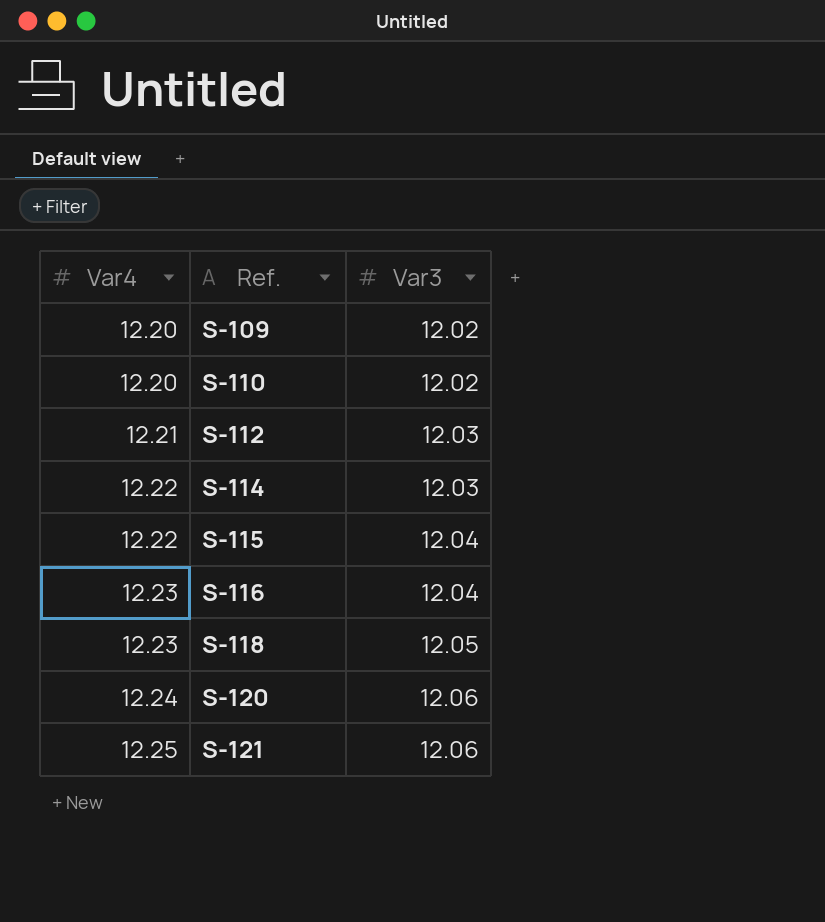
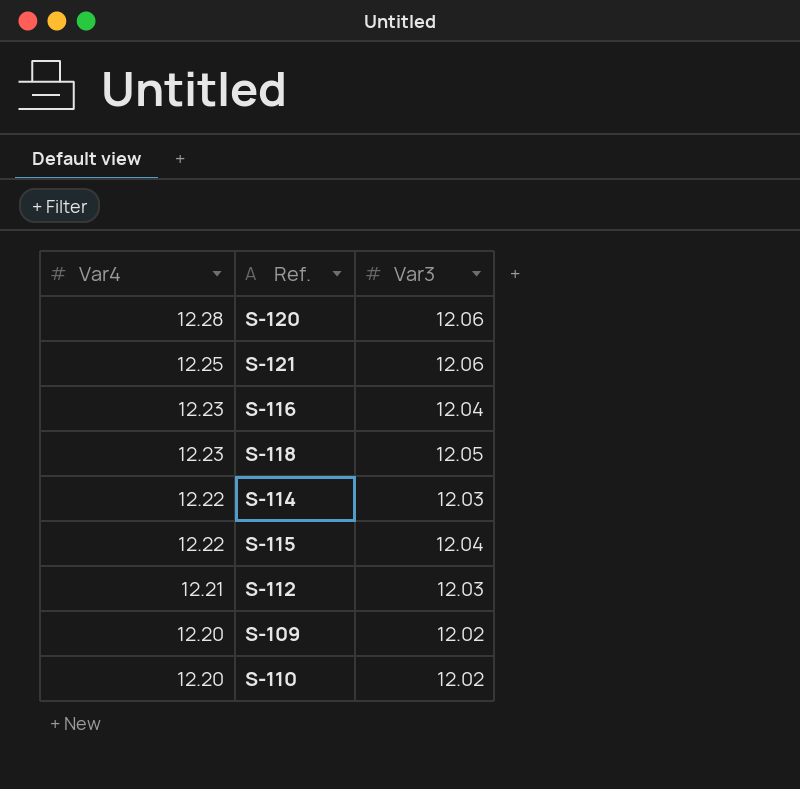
row order: Var4 ascending -> Var4 descending
S-120 | Var4: 12.24 -> 12.28

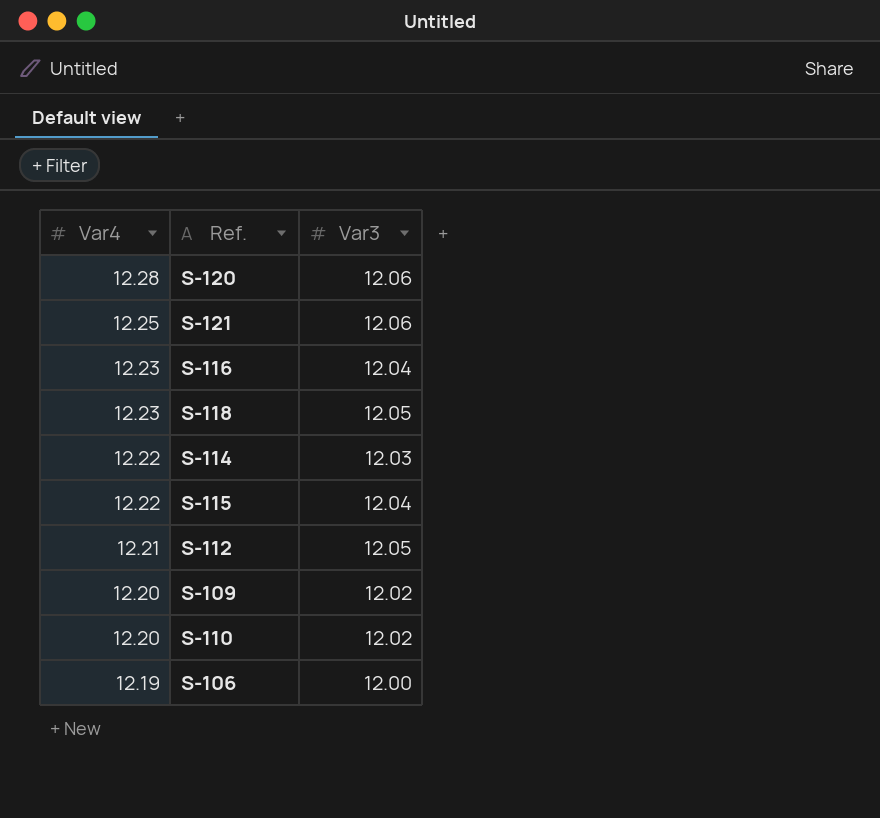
S-112 | Var3: 12.03 -> 12.05
row S-106: none -> 12.19 | 12.00

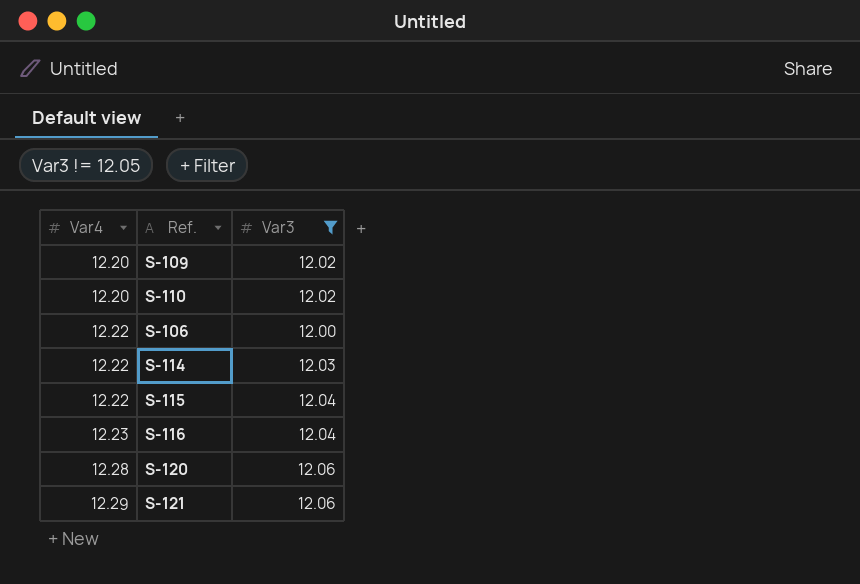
filter: none -> Var3 != 12.05
row order: Var4 descending -> Var4 ascending
S-106 | Var4: 12.19 -> 12.22
S-121 | Var4: 12.25 -> 12.29

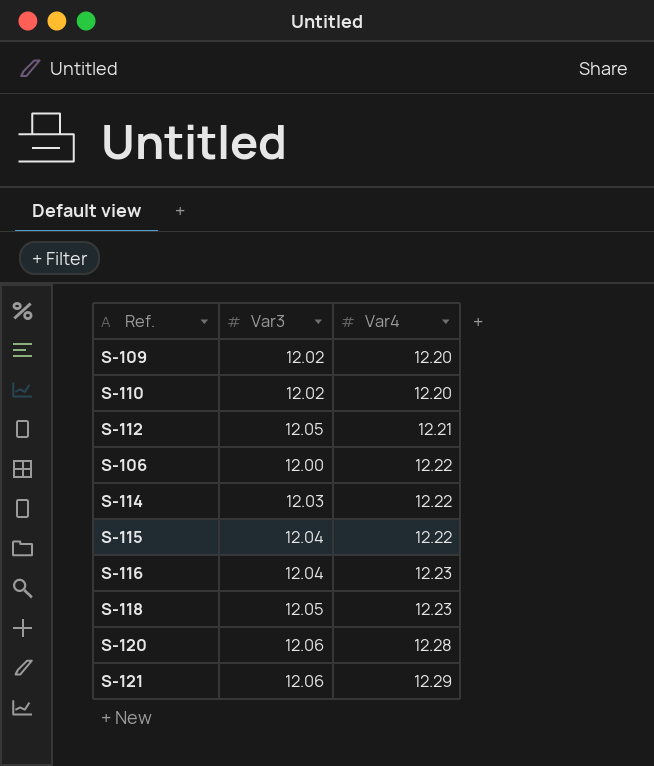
filter: Var3 != 12.05 -> none
column Var4 | position: 1 -> 3

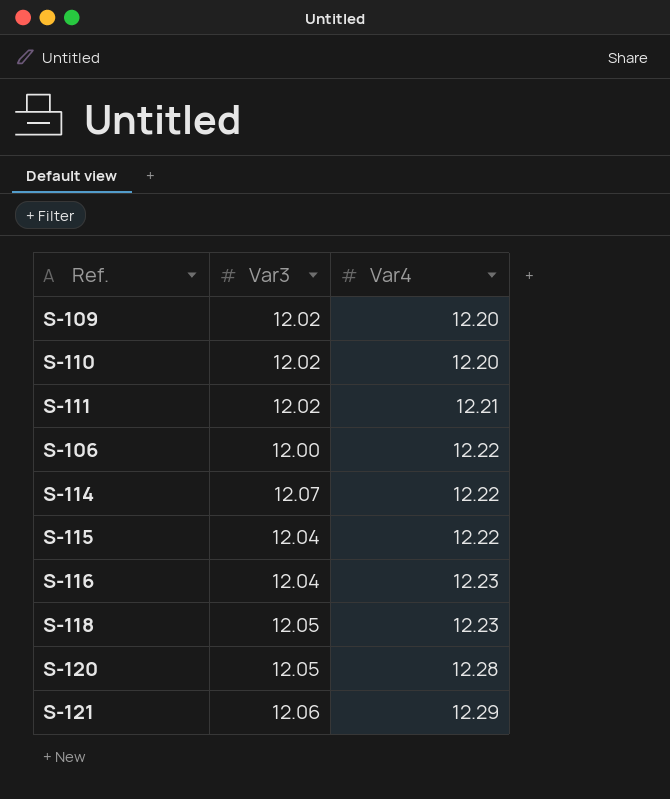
row S-112: 12.05 | 12.21 -> none
row S-111: none -> 12.02 | 12.21
S-114 | Var3: 12.03 -> 12.07
S-120 | Var3: 12.06 -> 12.05

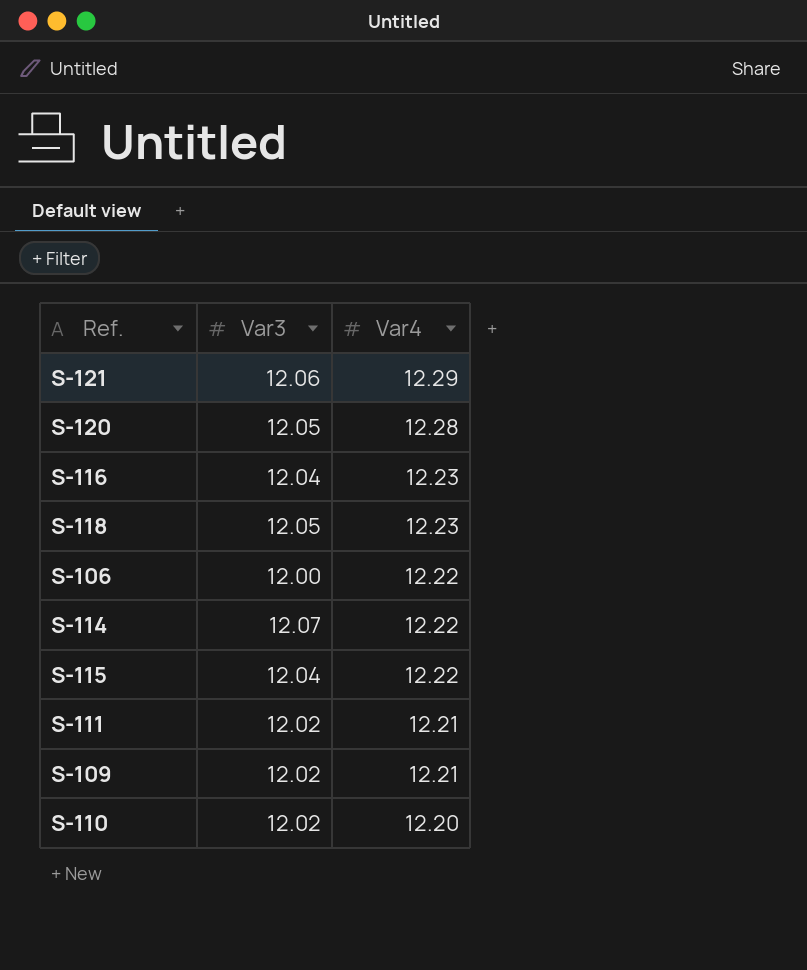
row order: Var4 ascending -> Var4 descending
S-109 | Var4: 12.20 -> 12.21

